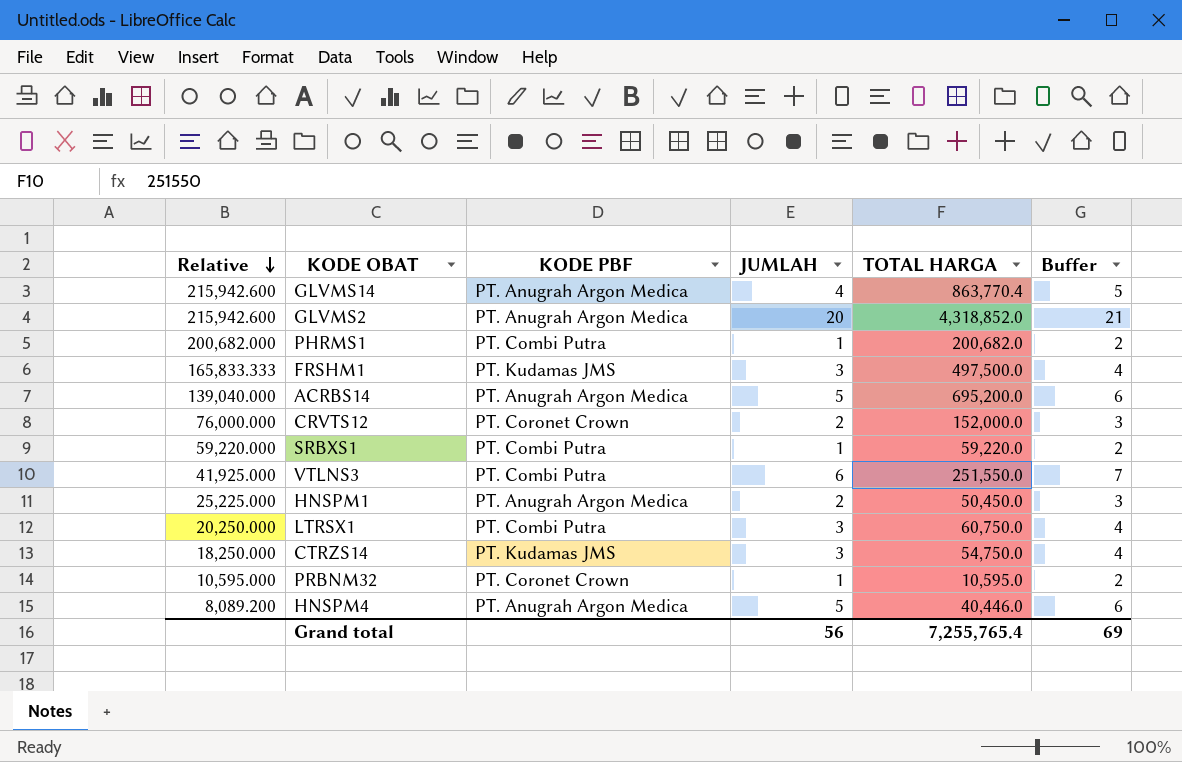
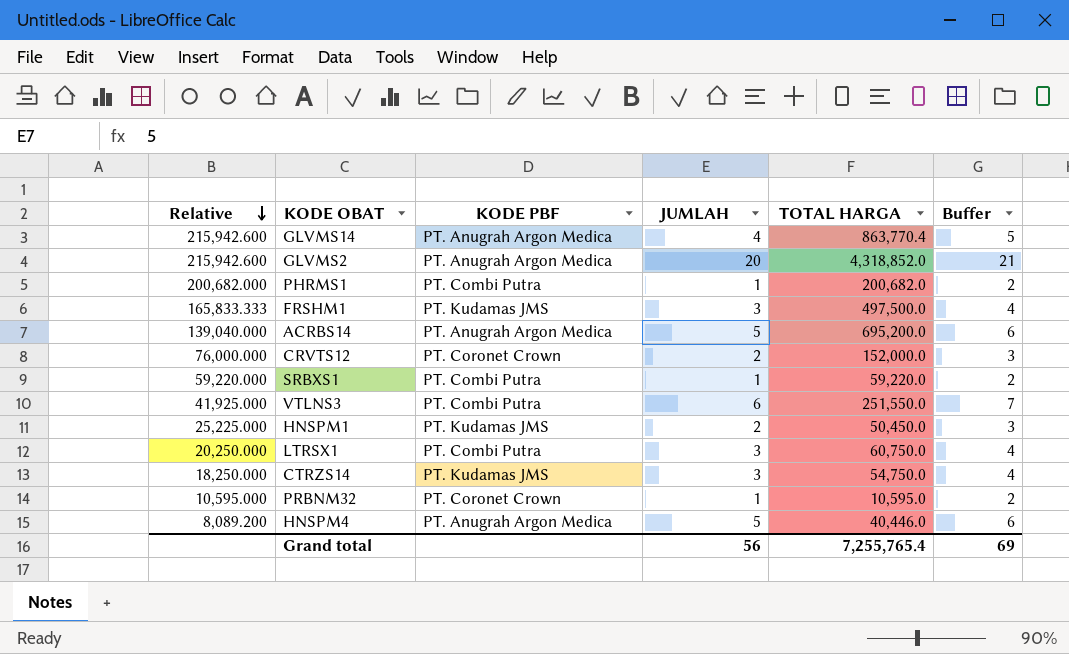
HNSPM1 | KODE PBF: PT. Anugrah Argon Medica -> PT. Kudamas JMS

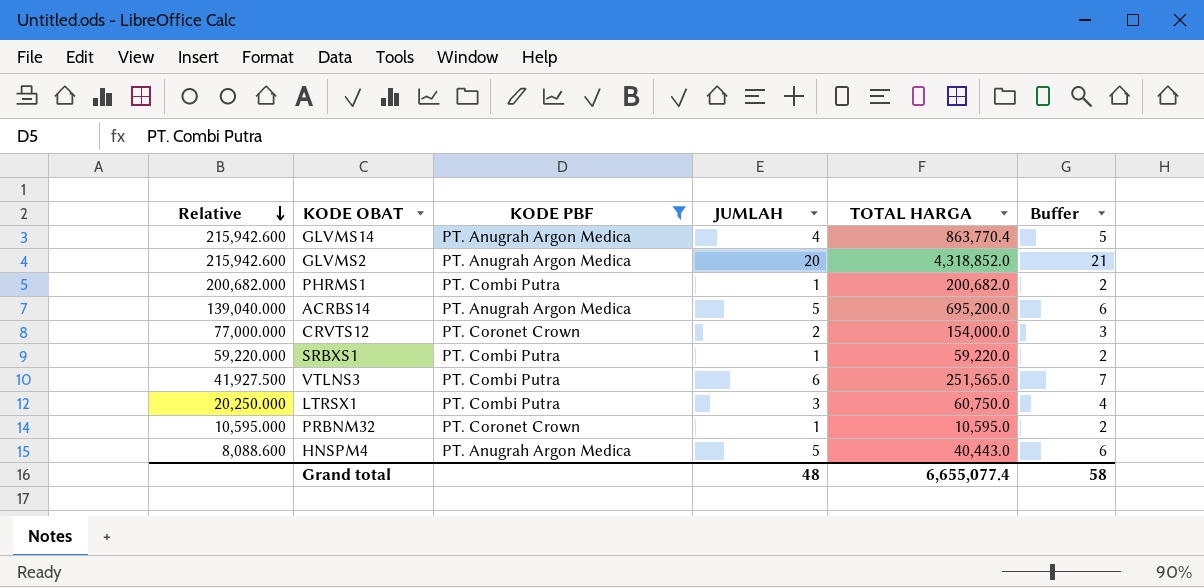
filter: none -> KODE PBF != PT. Kudamas JMS
CRVTS12 | Relative: 76,000.000 -> 77,000.000
CRVTS12 | TOTAL HARGA: 152,000.0 -> 154,000.0
VTLNS3 | Relative: 41,925.000 -> 41,927.500
VTLNS3 | TOTAL HARGA: 251,550.0 -> 251,565.0
HNSPM4 | Relative: 8,089.200 -> 8,088.600
HNSPM4 | TOTAL HARGA: 40,446.0 -> 40,443.0
Grand total | JUMLAH: 56 -> 48
Grand total | TOTAL HARGA: 7,255,765.4 -> 6,655,077.4
Grand total | Buffer: 69 -> 58

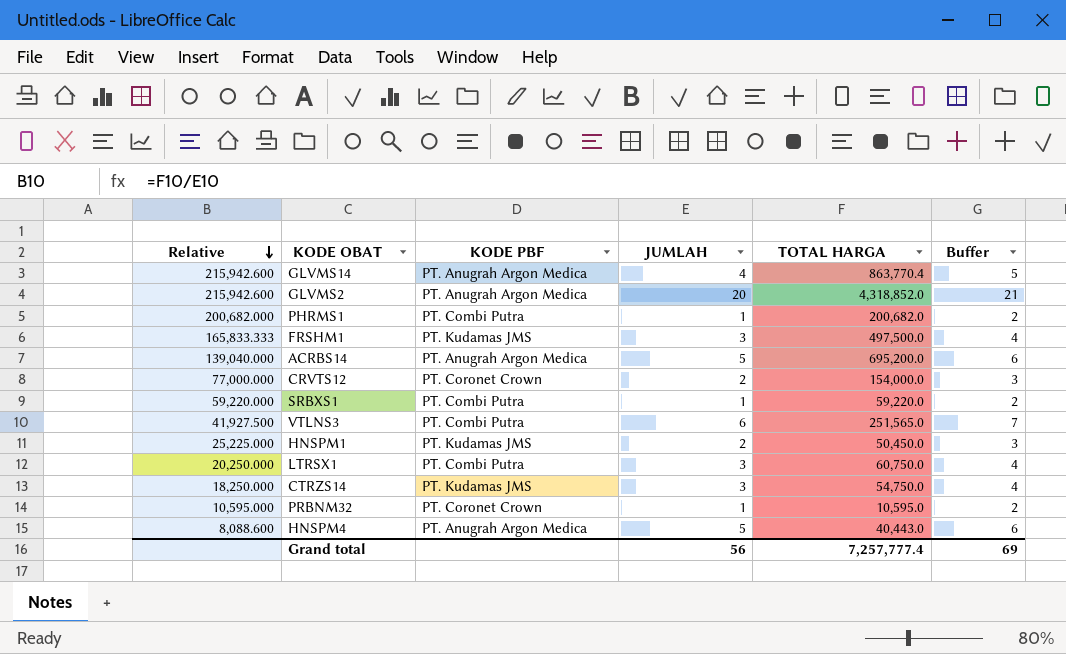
filter: KODE PBF != PT. Kudamas JMS -> none
Grand total | JUMLAH: 48 -> 56
Grand total | TOTAL HARGA: 6,655,077.4 -> 7,257,777.4
Grand total | Buffer: 58 -> 69

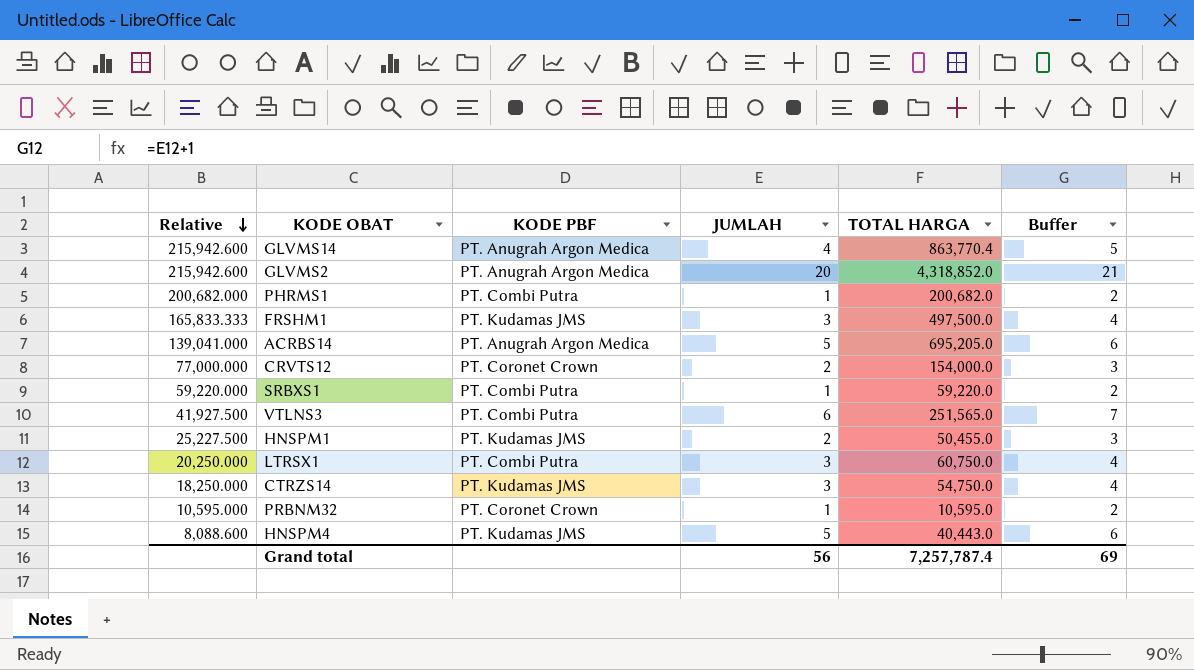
ACRBS14 | Relative: 139,040.000 -> 139,041.000
ACRBS14 | TOTAL HARGA: 695,200.0 -> 695,205.0
HNSPM1 | Relative: 25,225.000 -> 25,227.500
HNSPM1 | TOTAL HARGA: 50,450.0 -> 50,455.0
HNSPM4 | KODE PBF: PT. Anugrah Argon Medica -> PT. Kudamas JMS
Grand total | TOTAL HARGA: 7,257,777.4 -> 7,257,787.4

